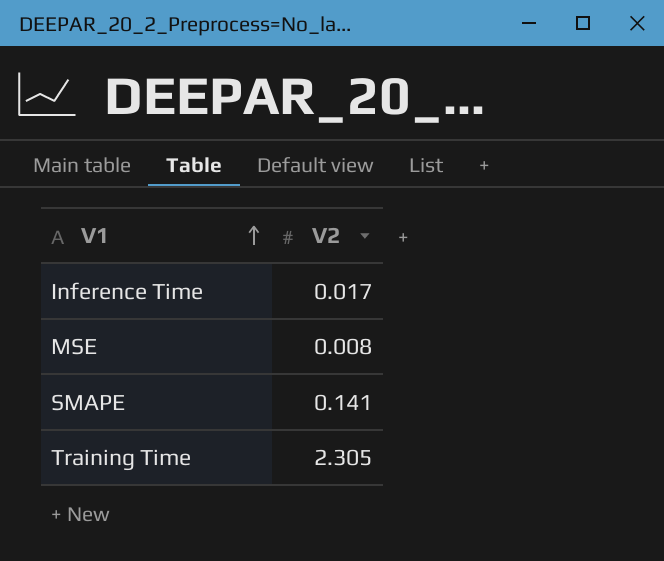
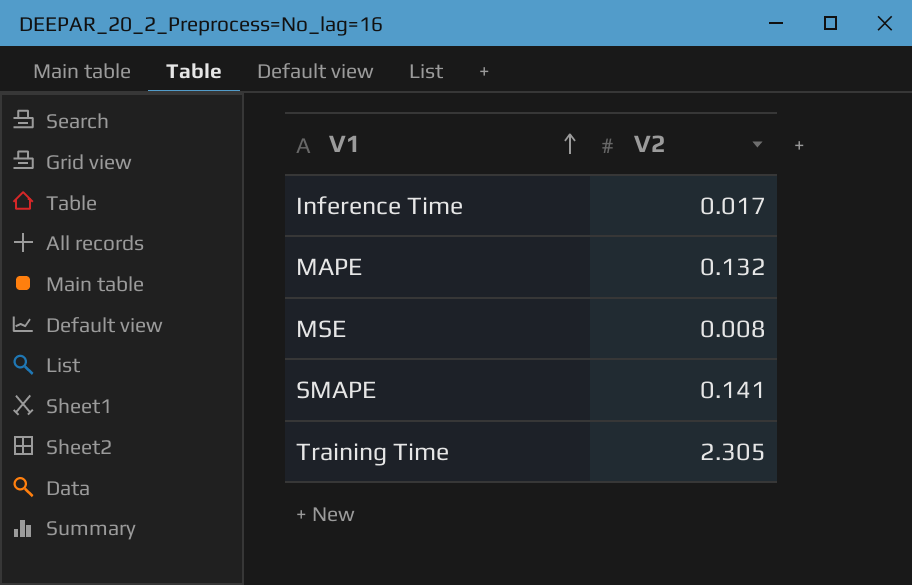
row MAPE: none -> 0.132

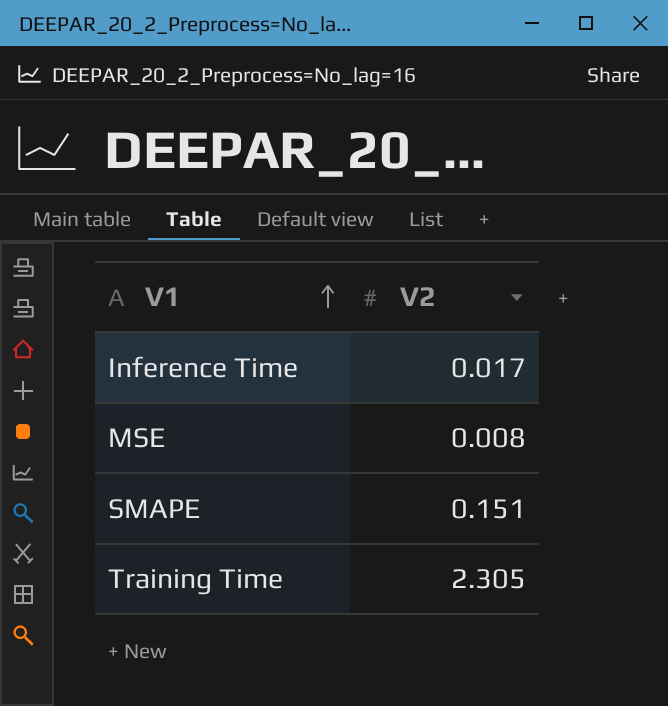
row MAPE: 0.132 -> none
SMAPE | V2: 0.141 -> 0.151

